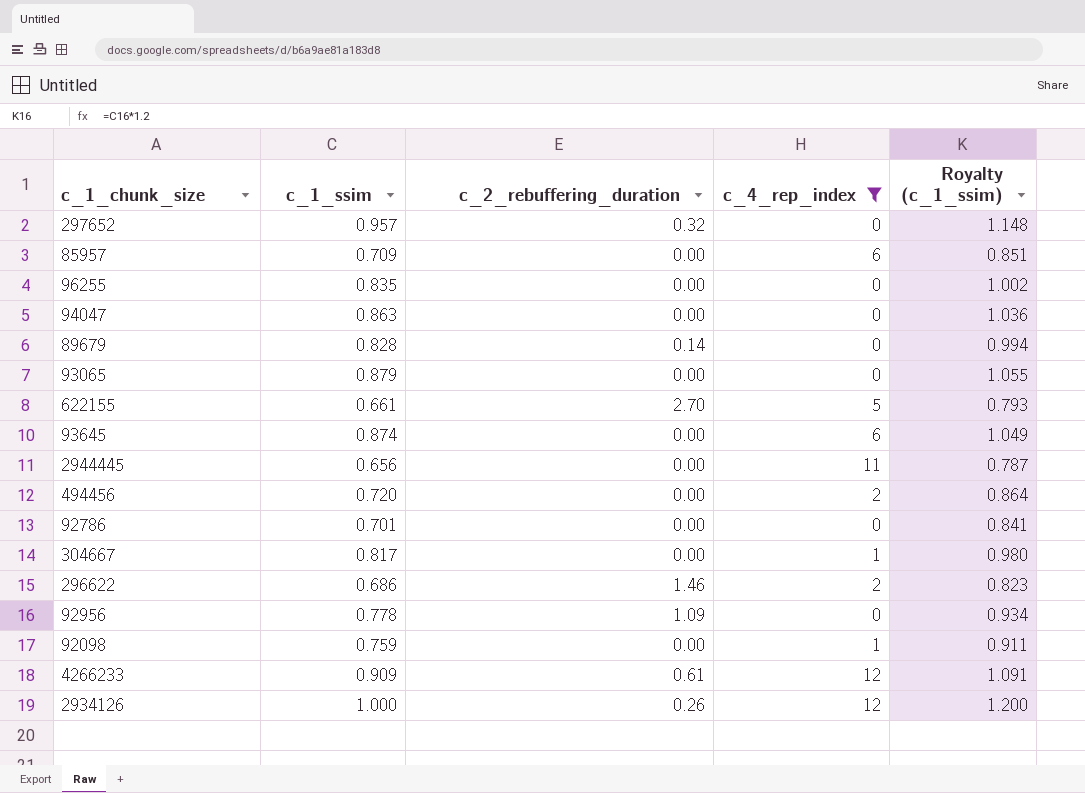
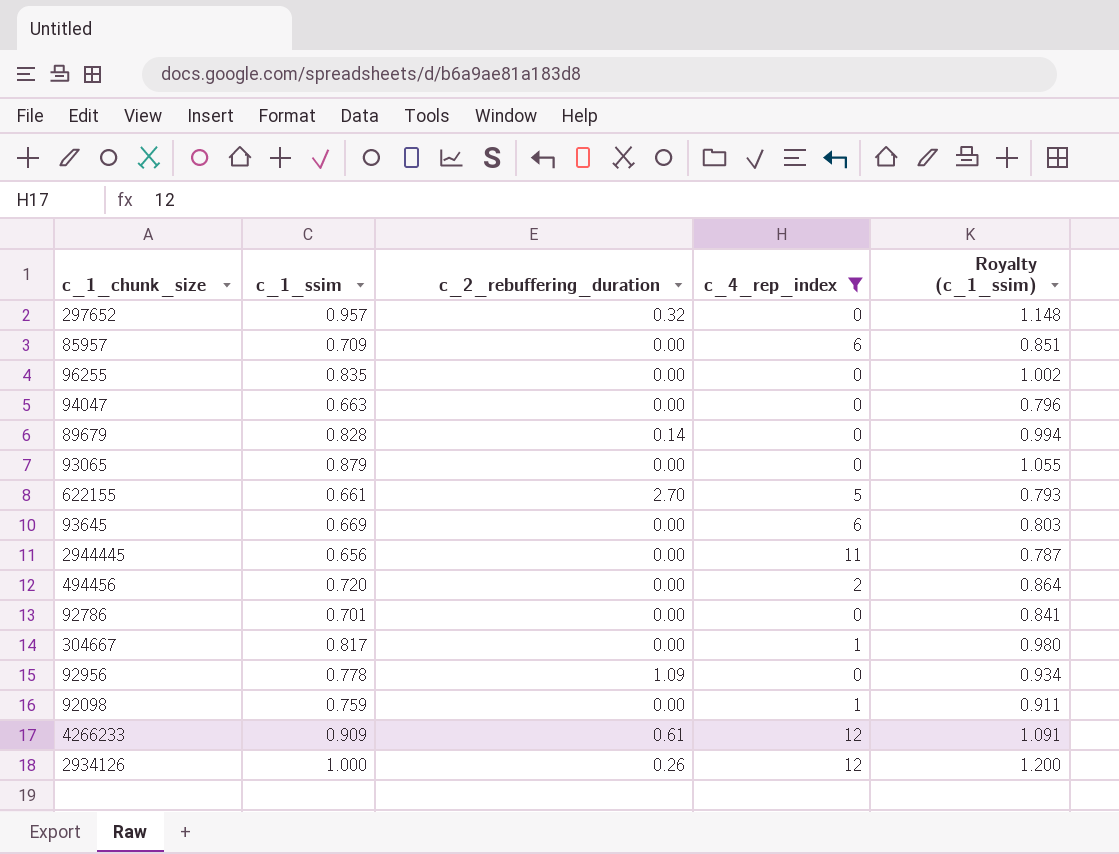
row 296622: 0.686 | 1.46 | 2 | 0.823 -> none
94047 | c_1_ssim: 0.863 -> 0.663
94047 | Royalty (c_1_ssim): 1.036 -> 0.796
93645 | c_1_ssim: 0.874 -> 0.669
93645 | Royalty (c_1_ssim): 1.049 -> 0.803

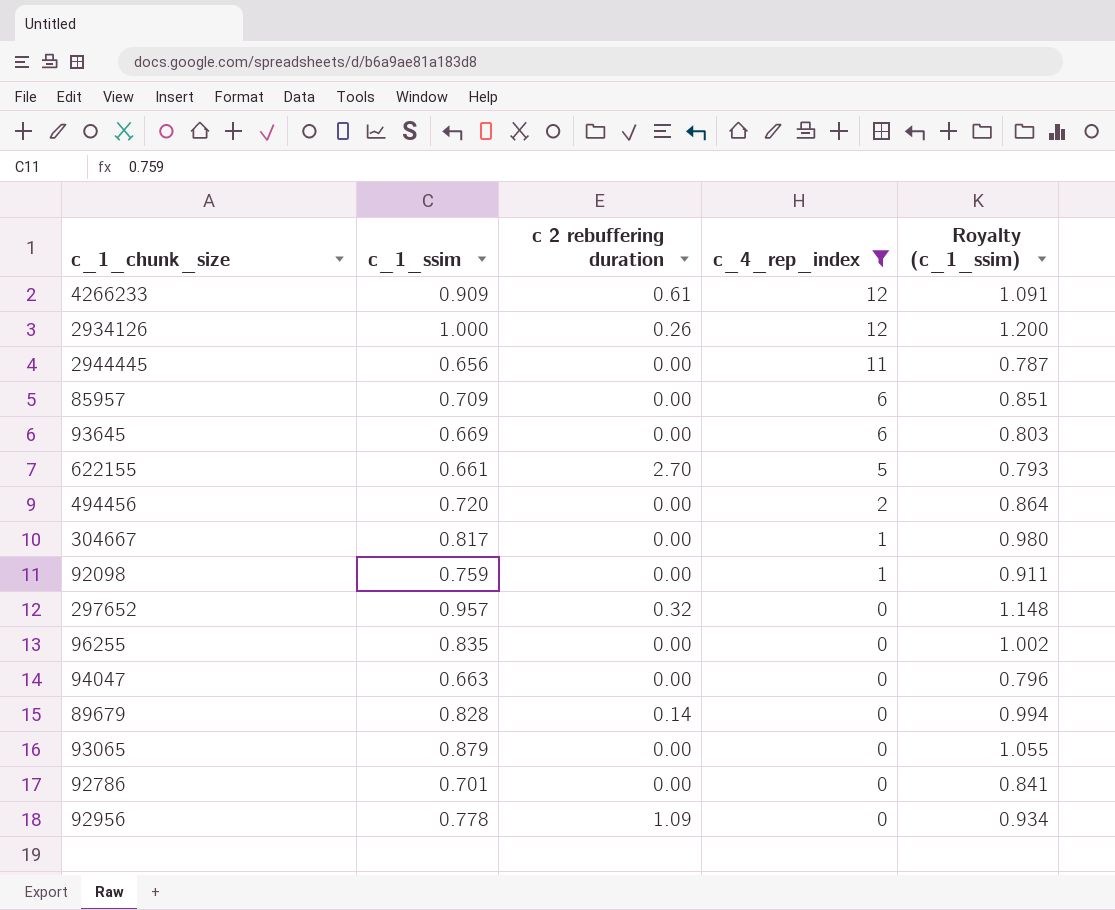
row order: none -> c_4_rep_index descending
column name: c_2_rebuffering_duration -> c 2 rebuffering duration

